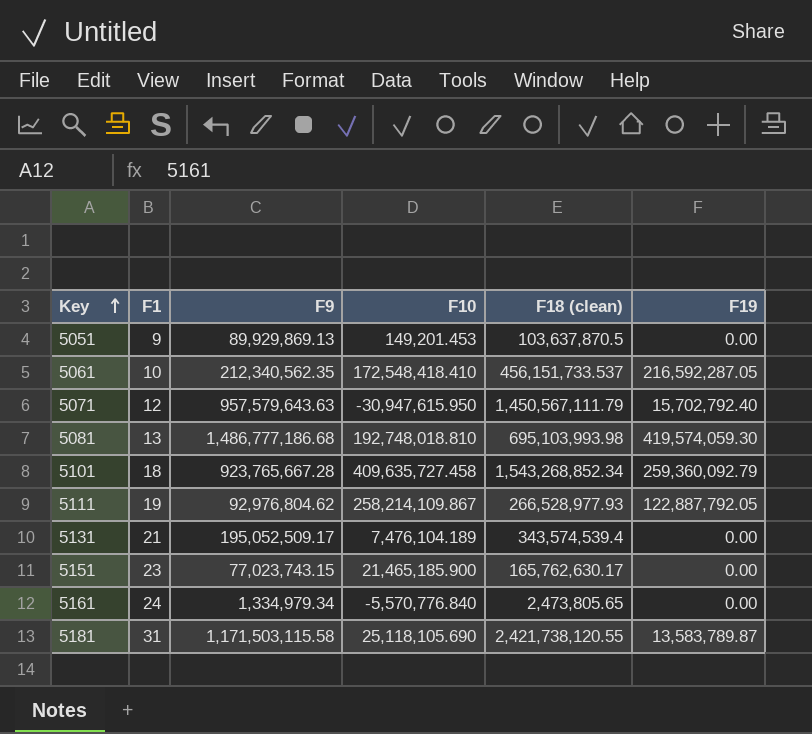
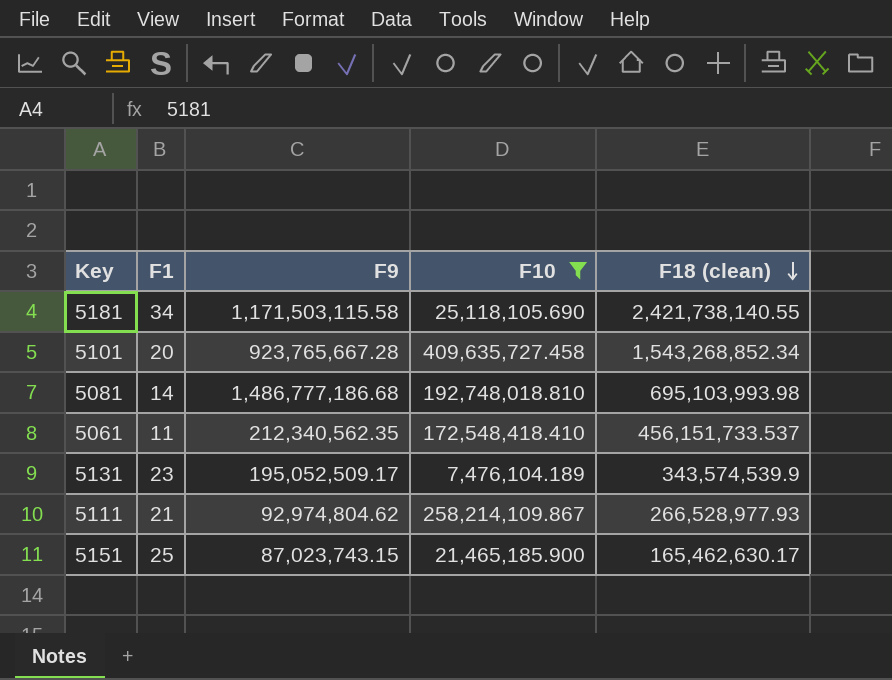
filter: none -> F10 >= 7,476,104.189
row order: Key ascending -> F18 (clean) descending
column F19 | position: 6 -> none
5181 | F1: 31 -> 34
5181 | F18 (clean): 2,421,738,120.55 -> 2,421,738,140.55
5101 | F1: 18 -> 20
5081 | F1: 13 -> 14
5061 | F1: 10 -> 11
5131 | F1: 21 -> 23
5131 | F18 (clean): 343,574,539.4 -> 343,574,539.9
5111 | F1: 19 -> 21
5111 | F9: 92,976,804.62 -> 92,974,804.62
5151 | F1: 23 -> 25
5151 | F9: 77,023,743.15 -> 87,023,743.15
5151 | F18 (clean): 165,762,630.17 -> 165,462,630.17

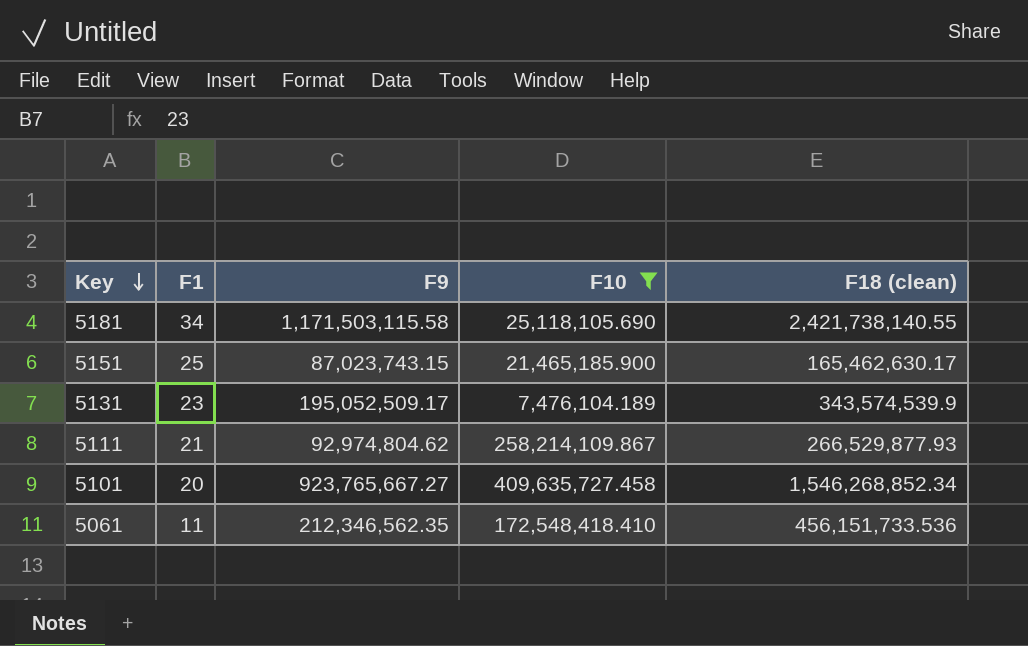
row order: F18 (clean) descending -> Key descending
row 5081: 14 | 1,486,777,186.68 | 192,748,018.810 | 695,103,993.98 -> none
5111 | F18 (clean): 266,528,977.93 -> 266,529,877.93
5101 | F9: 923,765,667.28 -> 923,765,667.27
5101 | F18 (clean): 1,543,268,852.34 -> 1,546,268,852.34
5061 | F9: 212,340,562.35 -> 212,346,562.35
5061 | F18 (clean): 456,151,733.537 -> 456,151,733.536

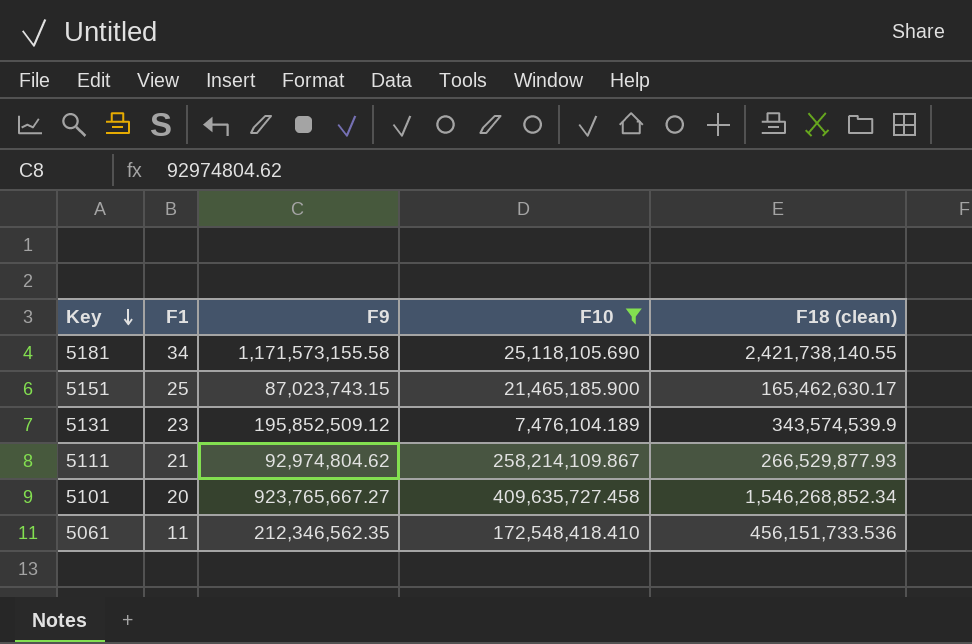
5181 | F9: 1,171,503,115.58 -> 1,171,573,155.58
5131 | F9: 195,052,509.17 -> 195,852,509.12

